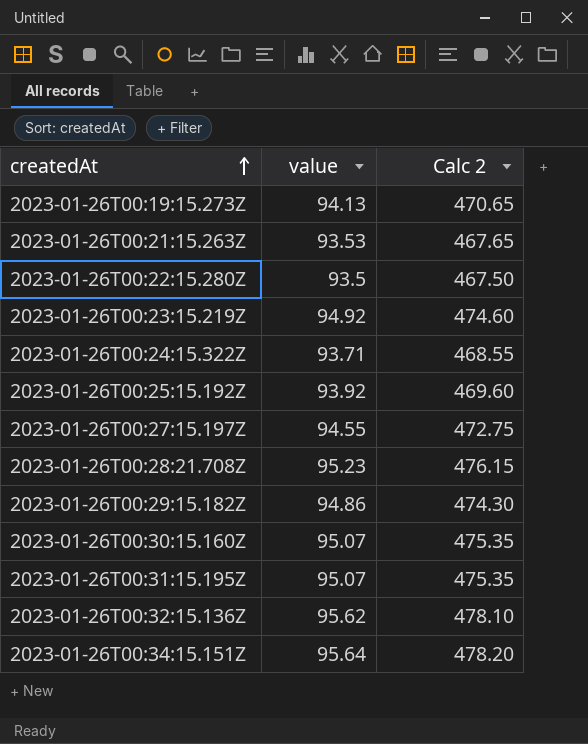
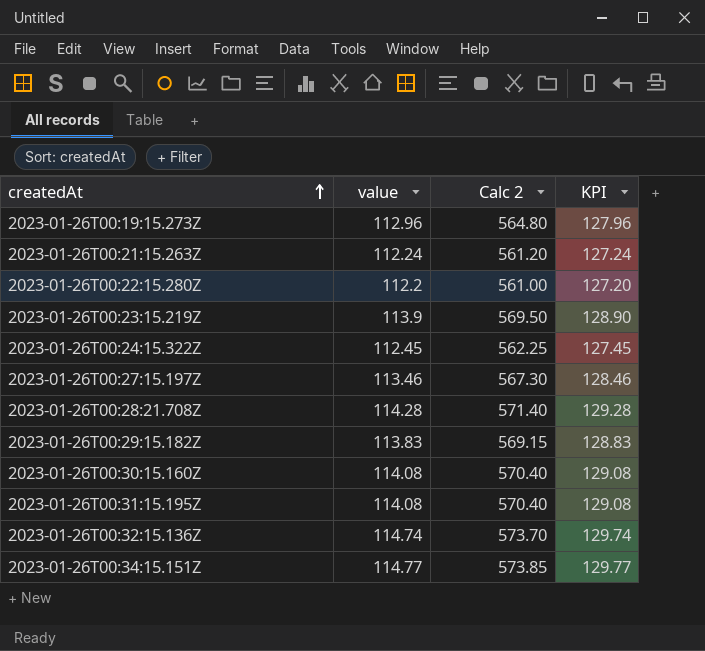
column KPI | formula: none -> [value] + 15
row 2023-01-26T00:25:15.192Z: 93.92 | 469.60 -> none
2023-01-26T00:19:15.273Z | value: 94.13 -> 112.96
2023-01-26T00:19:15.273Z | Calc 2: 470.65 -> 564.80
2023-01-26T00:21:15.263Z | value: 93.53 -> 112.24
2023-01-26T00:21:15.263Z | Calc 2: 467.65 -> 561.20
2023-01-26T00:22:15.280Z | value: 93.5 -> 112.2
2023-01-26T00:22:15.280Z | Calc 2: 467.50 -> 561.00
2023-01-26T00:23:15.219Z | value: 94.92 -> 113.9
2023-01-26T00:23:15.219Z | Calc 2: 474.60 -> 569.50
2023-01-26T00:24:15.322Z | value: 93.71 -> 112.45
2023-01-26T00:24:15.322Z | Calc 2: 468.55 -> 562.25
2023-01-26T00:27:15.197Z | value: 94.55 -> 113.46
2023-01-26T00:27:15.197Z | Calc 2: 472.75 -> 567.30
2023-01-26T00:28:21.708Z | value: 95.23 -> 114.28
2023-01-26T00:28:21.708Z | Calc 2: 476.15 -> 571.40
2023-01-26T00:29:15.182Z | value: 94.86 -> 113.83
2023-01-26T00:29:15.182Z | Calc 2: 474.30 -> 569.15
2023-01-26T00:30:15.160Z | value: 95.07 -> 114.08
2023-01-26T00:30:15.160Z | Calc 2: 475.35 -> 570.40
2023-01-26T00:31:15.195Z | value: 95.07 -> 114.08
2023-01-26T00:31:15.195Z | Calc 2: 475.35 -> 570.40
2023-01-26T00:32:15.136Z | value: 95.62 -> 114.74
2023-01-26T00:32:15.136Z | Calc 2: 478.10 -> 573.70
2023-01-26T00:34:15.151Z | value: 95.64 -> 114.77
2023-01-26T00:34:15.151Z | Calc 2: 478.20 -> 573.85

